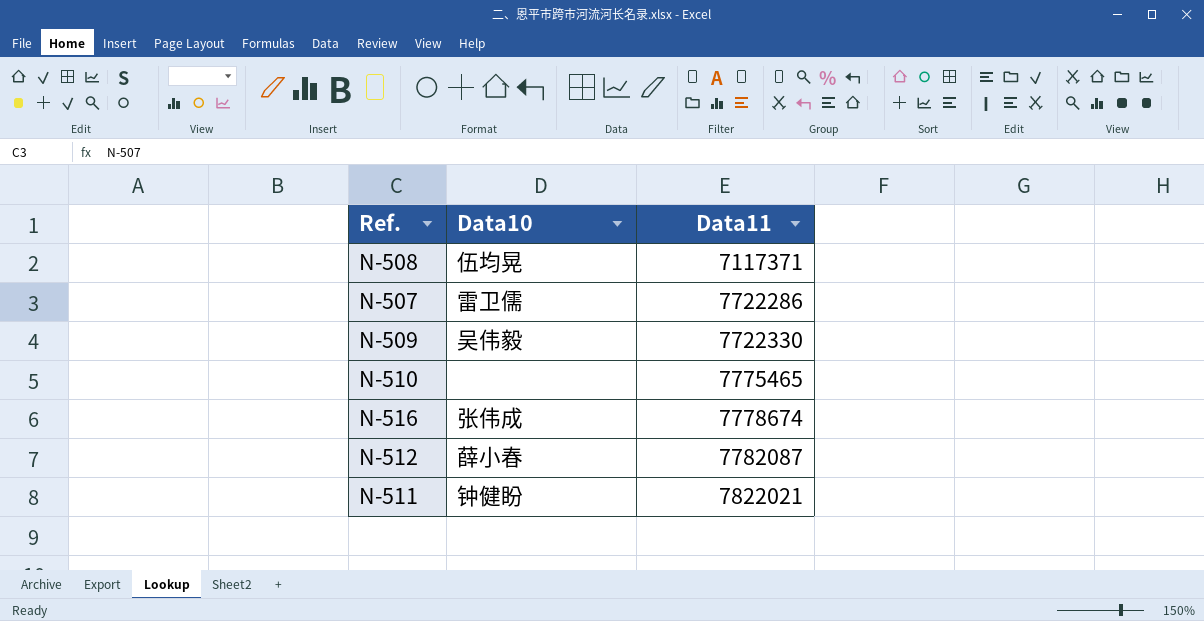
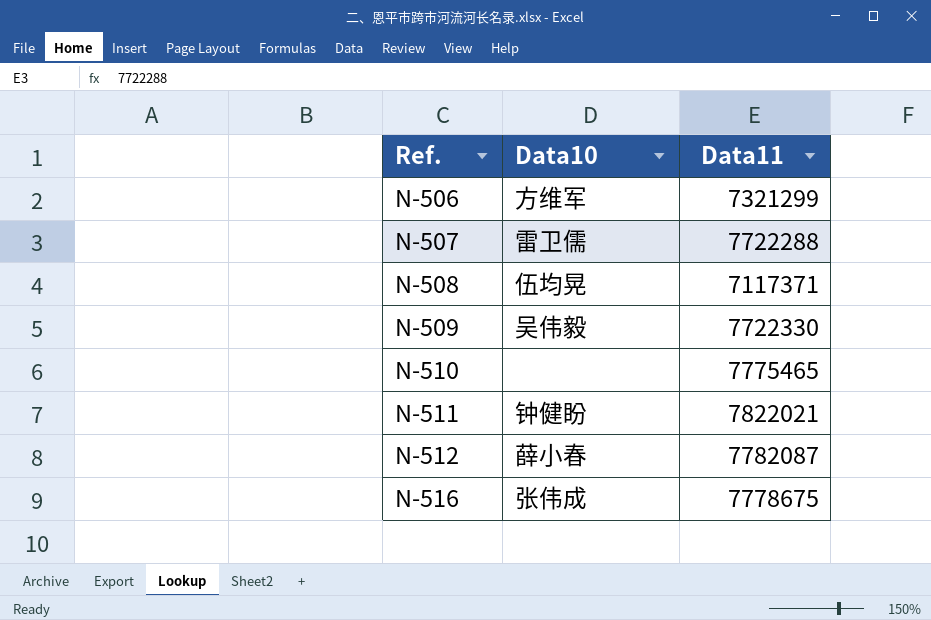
row order: Data11 ascending -> Ref. ascending
row N-506: none -> 方维军 | 7321299
N-507 | Data11: 7722286 -> 7722288
N-516 | Data11: 7778674 -> 7778675

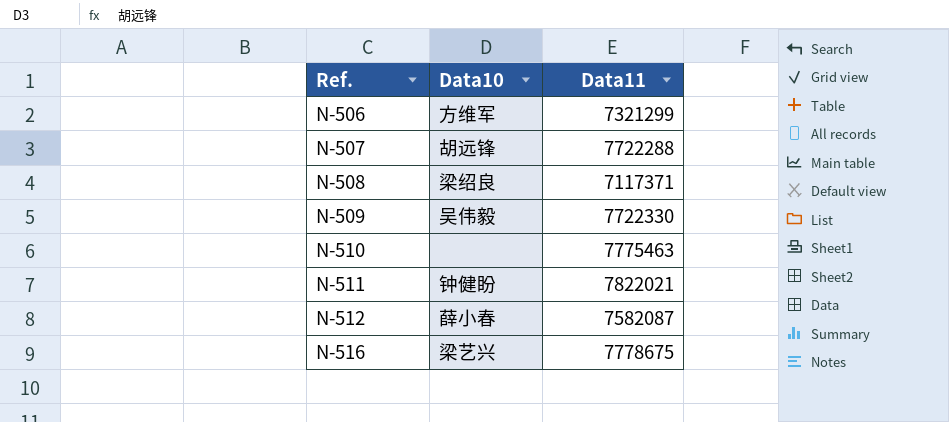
N-507 | Data10: 雷卫儒 -> 胡远锋
N-508 | Data10: 伍均晃 -> 梁绍良
N-510 | Data11: 7775465 -> 7775463
N-512 | Data11: 7782087 -> 7582087
N-516 | Data10: 张伟成 -> 梁艺兴

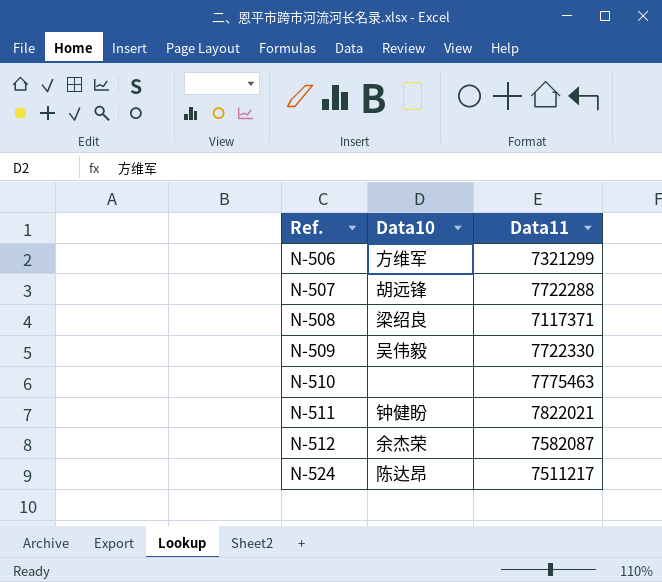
row N-516: 梁艺兴 | 7778675 -> none
N-512 | Data10: 薛小春 -> 余杰荣
row N-524: none -> 陈达昂 | 7511217

